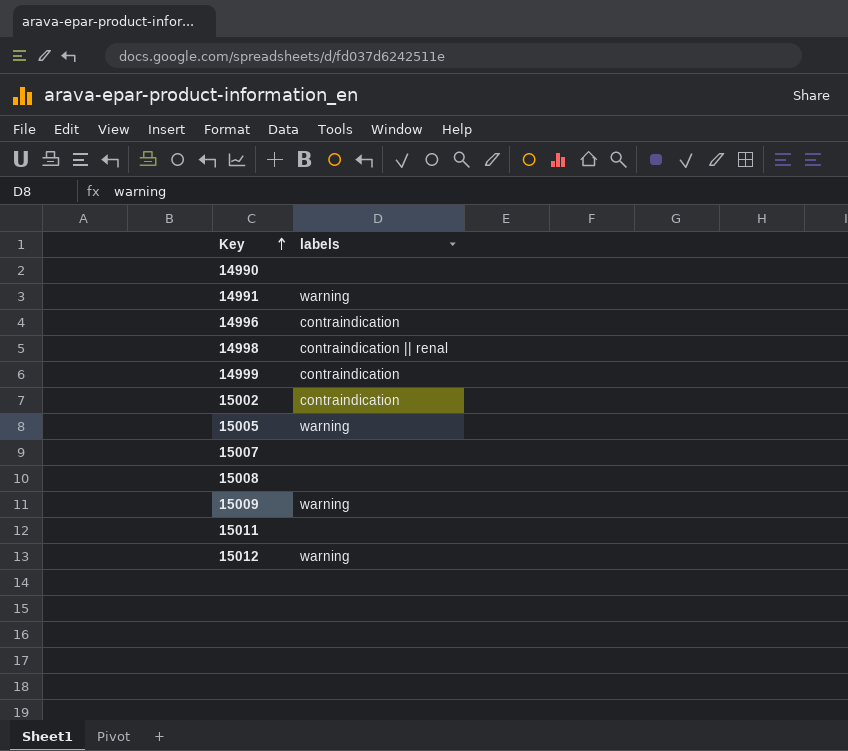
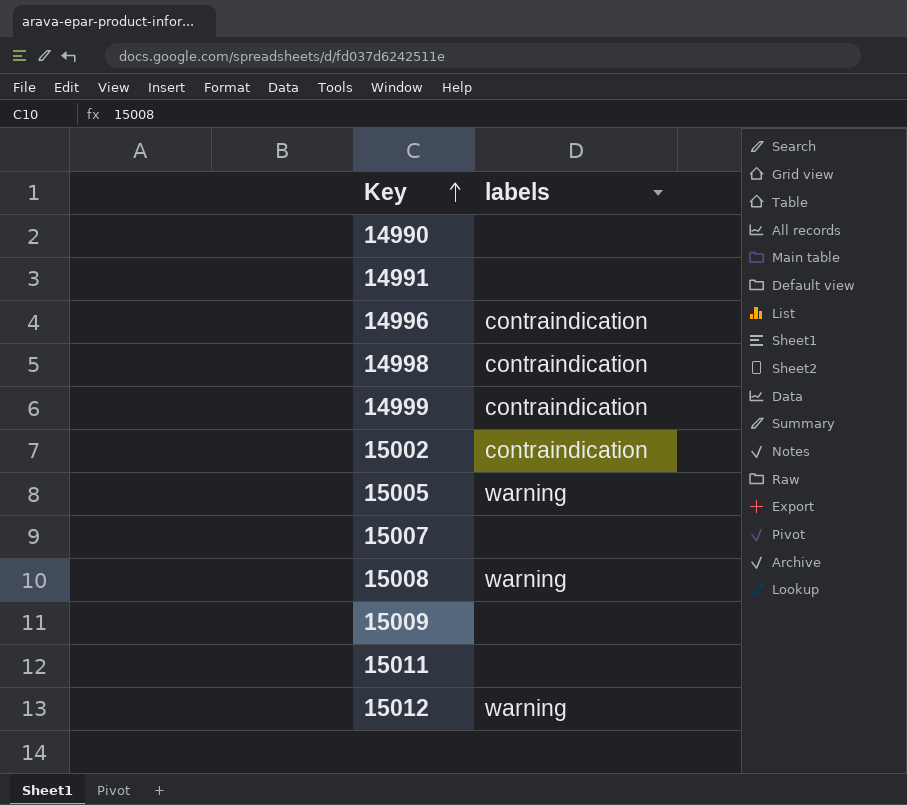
14991 | labels: warning -> none
14998 | labels: contraindication || renal -> contraindication
15008 | labels: none -> warning
15009 | labels: warning -> none

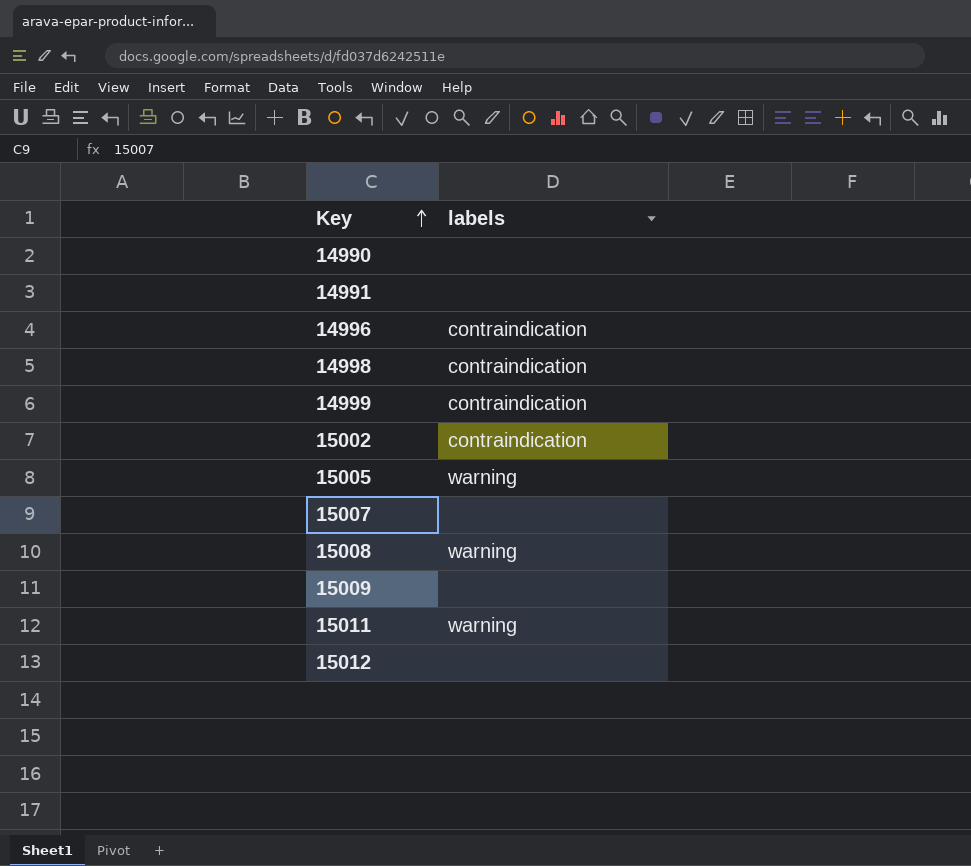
15011 | labels: none -> warning
15012 | labels: warning -> none

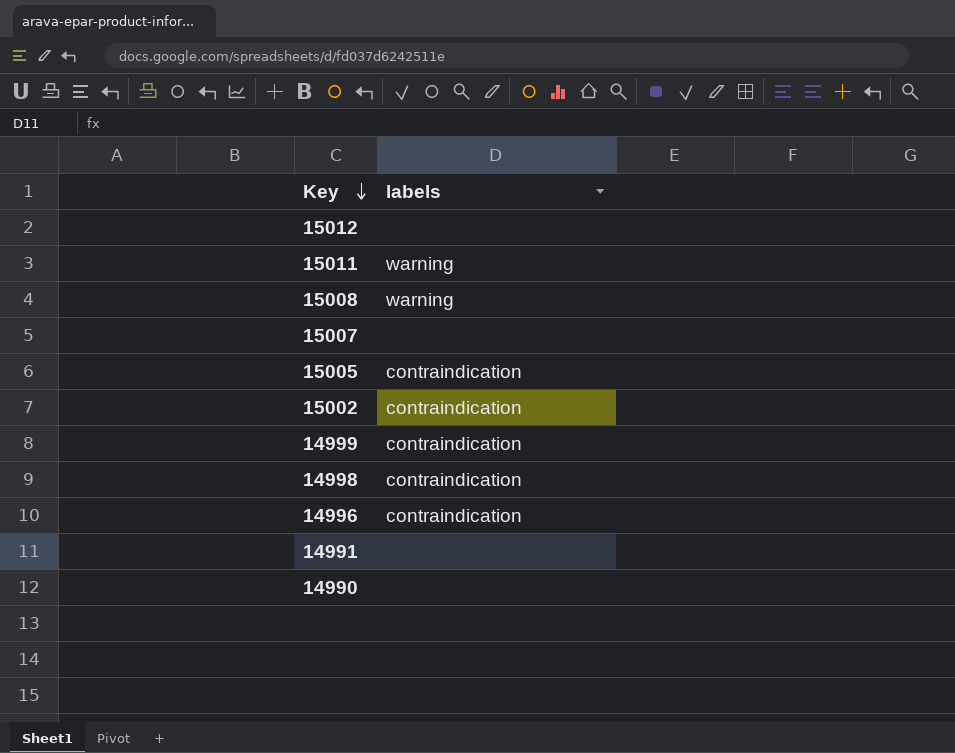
row order: Key ascending -> Key descending
row 15009: none -> none
15005 | labels: warning -> contraindication

